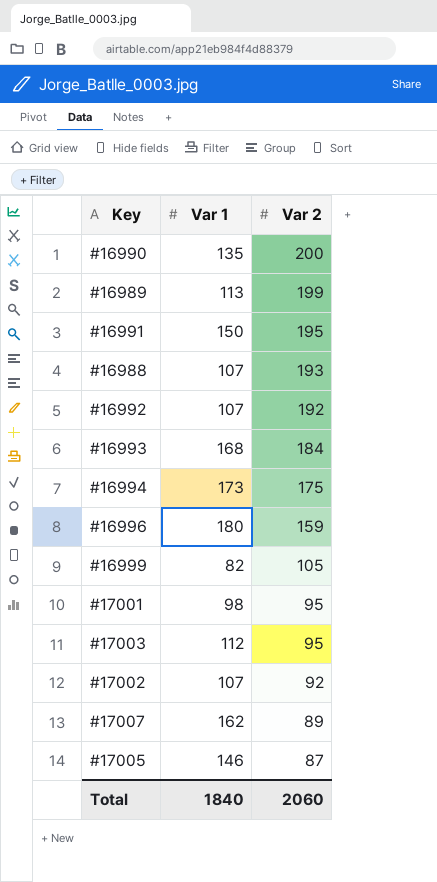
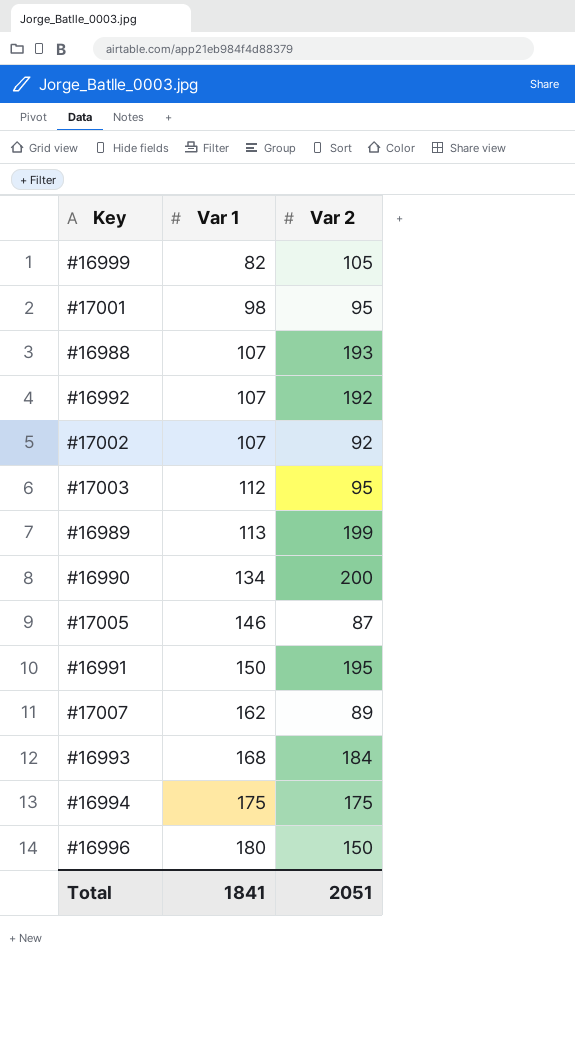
row order: Var 2 descending -> Var 1 ascending
#16990 | Var 1: 135 -> 134
#16994 | Var 1: 173 -> 175
#16996 | Var 2: 159 -> 150
Total | Var 1: 1840 -> 1841
Total | Var 2: 2060 -> 2051

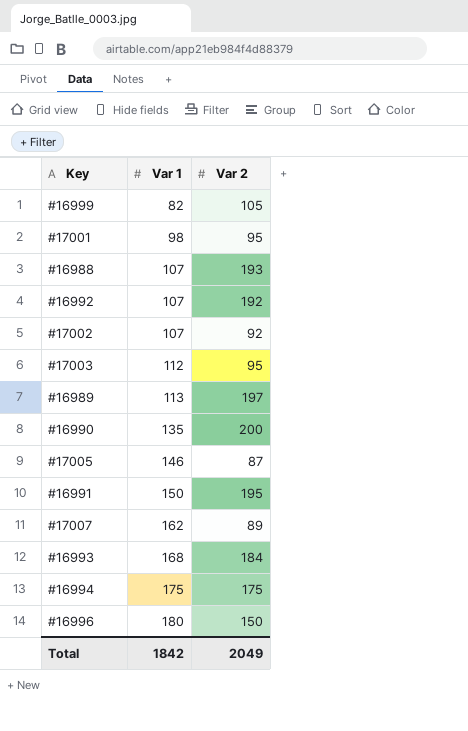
#16989 | Var 2: 199 -> 197
#16990 | Var 1: 134 -> 135
Total | Var 1: 1841 -> 1842
Total | Var 2: 2051 -> 2049

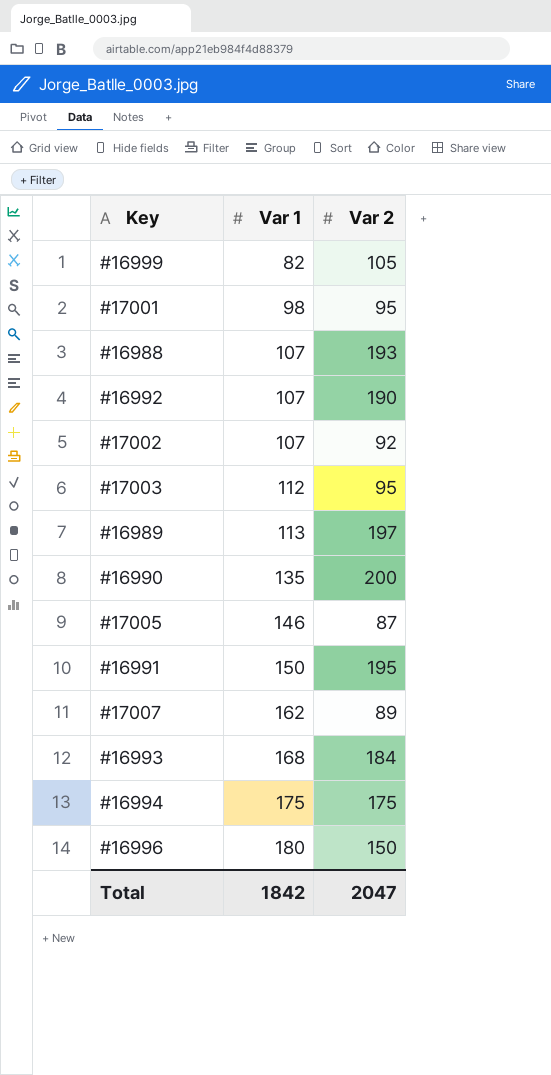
#16992 | Var 2: 192 -> 190
Total | Var 2: 2049 -> 2047

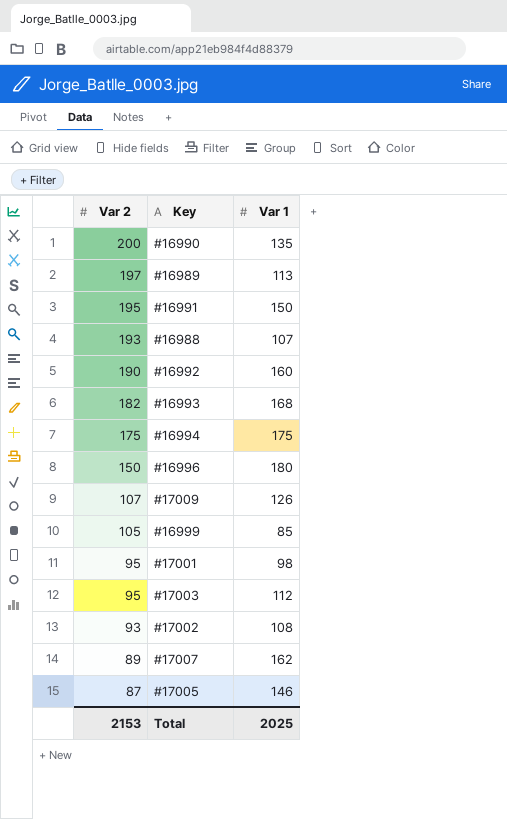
row order: Var 1 ascending -> Var 2 descending
column Var 2 | position: 3 -> 1
#16992 | Var 1: 107 -> 160
#16993 | Var 2: 184 -> 182
row #17009: none -> 107 | 126
#16999 | Var 1: 82 -> 85
#17002 | Var 2: 92 -> 93
#17002 | Var 1: 107 -> 108
Total | Var 2: 2047 -> 2153
Total | Var 1: 1842 -> 2025

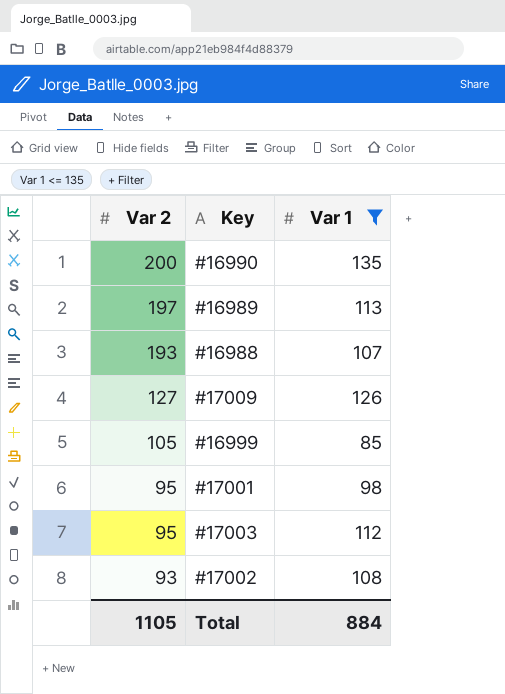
filter: none -> Var 1 <= 135
#17009 | Var 2: 107 -> 127
Total | Var 2: 2153 -> 1105
Total | Var 1: 2025 -> 884

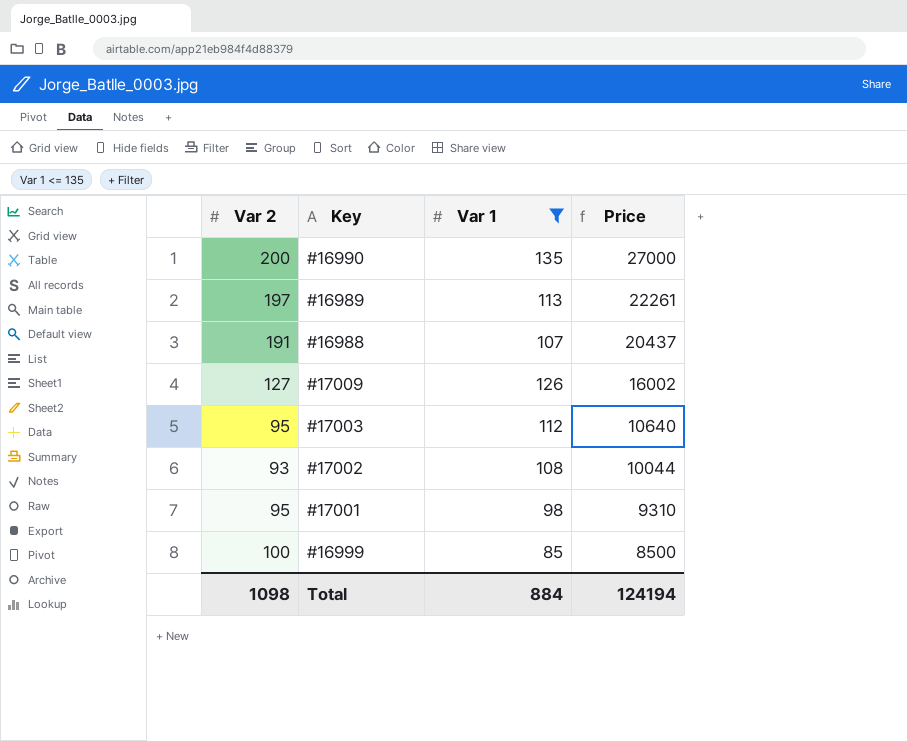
row order: Var 2 descending -> Price descending
column Price | formula: none -> [Var 2] * [Var 1]
#16988 | Var 2: 193 -> 191
#16999 | Var 2: 105 -> 100
Total | Var 2: 1105 -> 1098

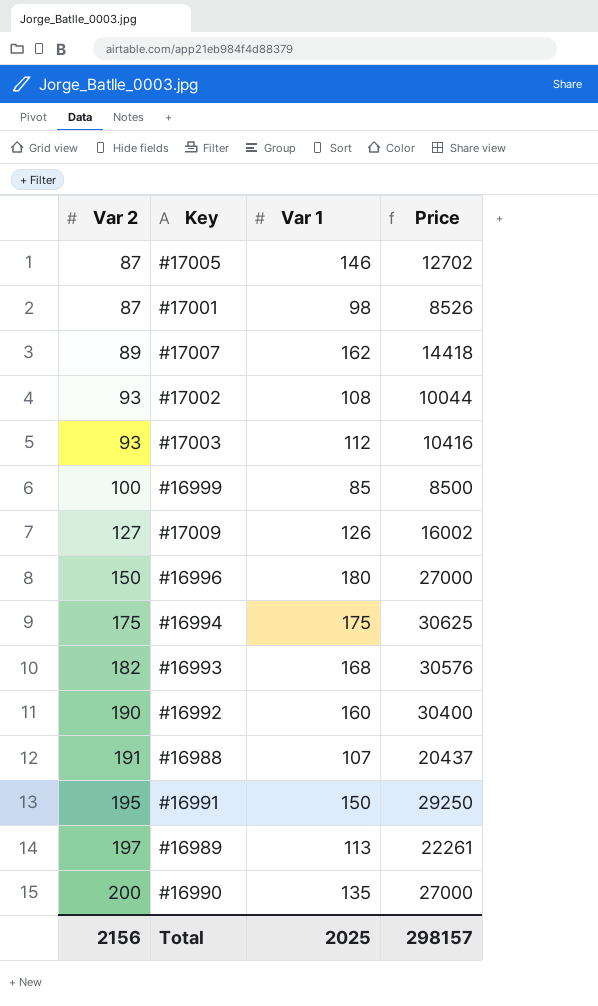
filter: Var 1 <= 135 -> none
row order: Price descending -> Var 2 ascending
#17001 | Var 2: 95 -> 87
#17001 | Price: 9310 -> 8526
#17003 | Var 2: 95 -> 93
#17003 | Price: 10640 -> 10416
Total | Var 2: 1098 -> 2156
Total | Var 1: 884 -> 2025
Total | Price: 124194 -> 298157

